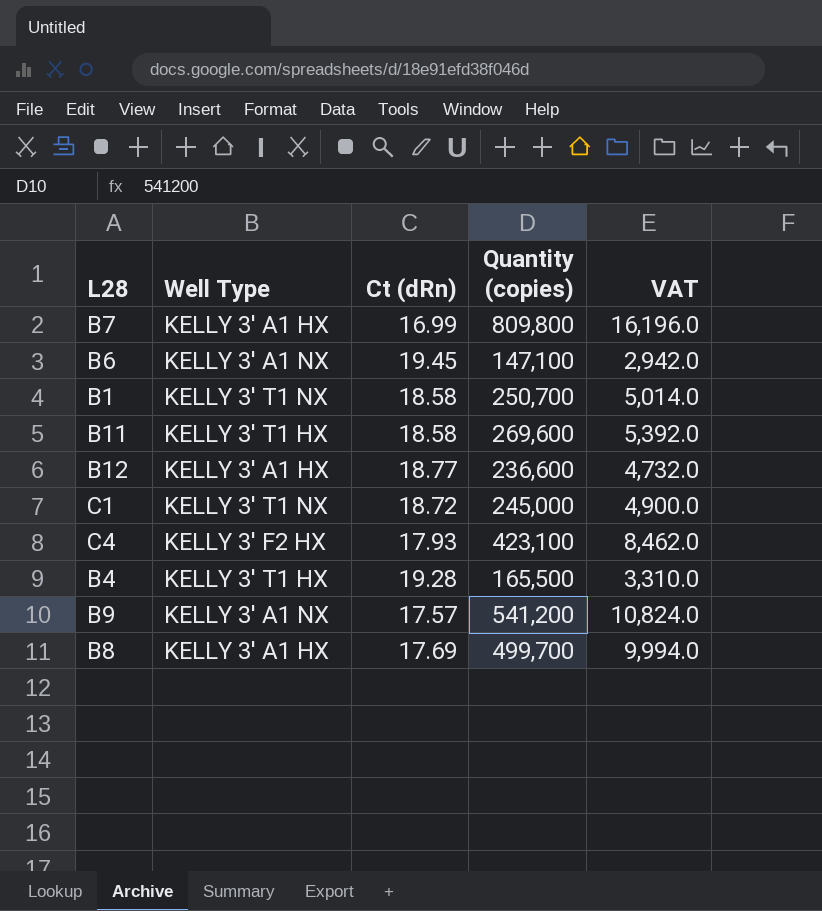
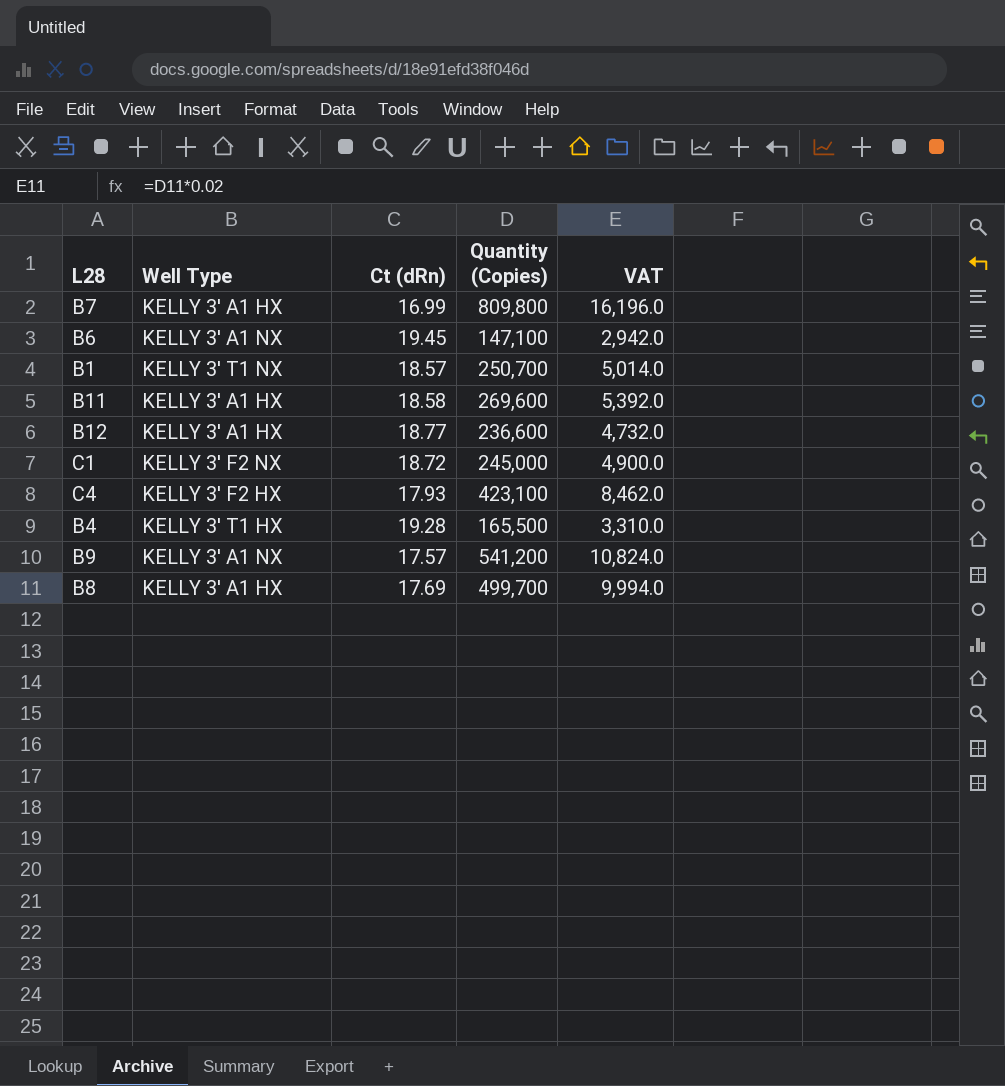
column name: Quantity (copies) -> Quantity (Copies)
B1 | Ct (dRn): 18.58 -> 18.57
B11 | Well Type: KELLY 3' T1 HX -> KELLY 3' A1 HX
C1 | Well Type: KELLY 3' T1 NX -> KELLY 3' F2 NX

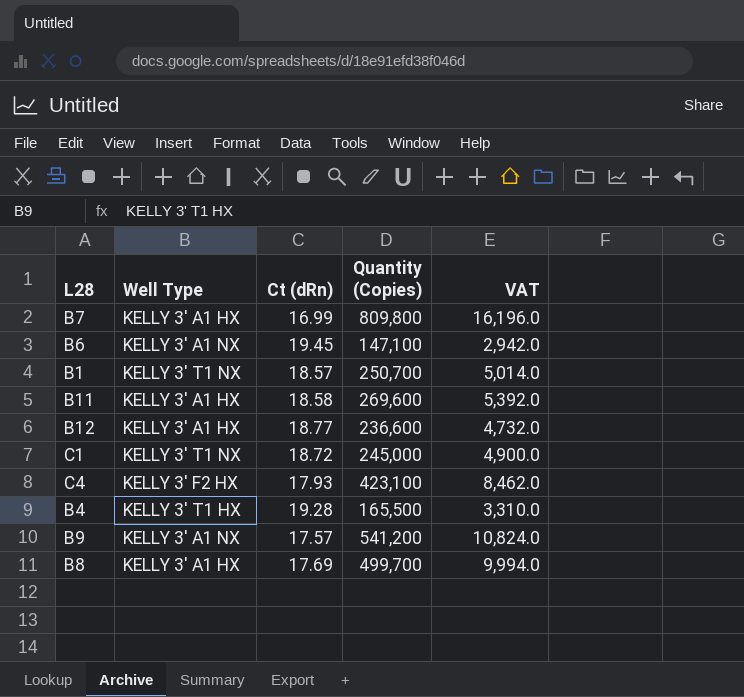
C1 | Well Type: KELLY 3' F2 NX -> KELLY 3' T1 NX

